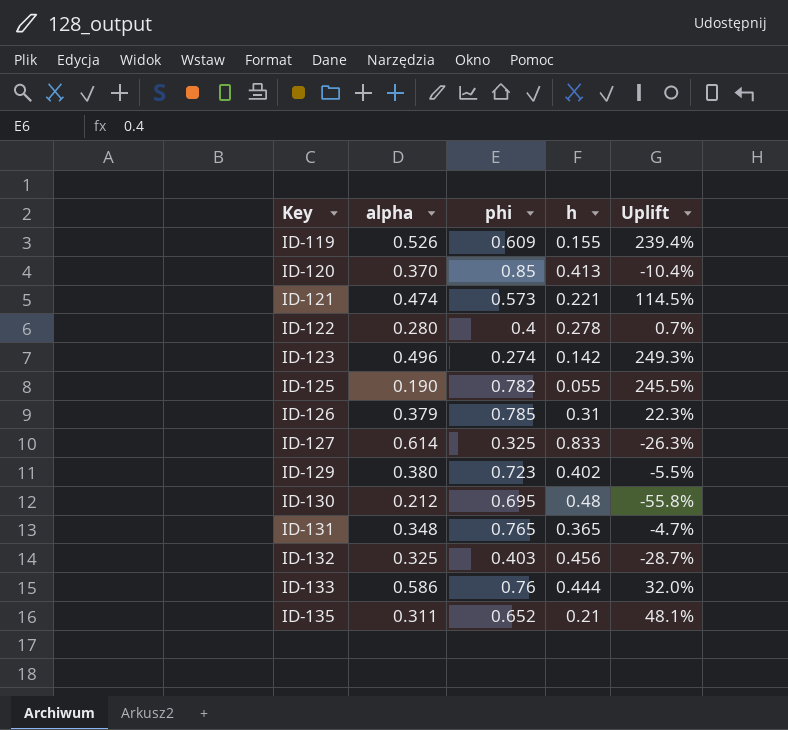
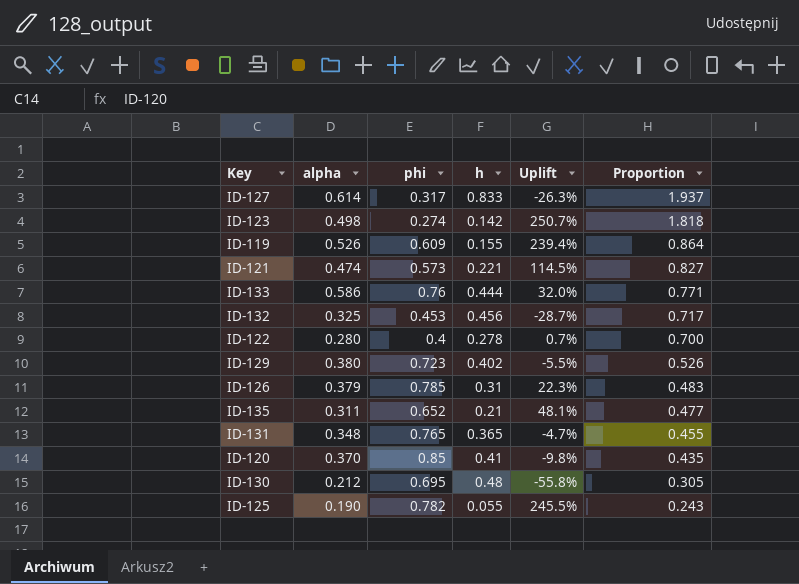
row order: Key ascending -> Proportion descending
column Proportion | formula: none -> [alpha] / [phi]
ID-127 | phi: 0.325 -> 0.317
ID-123 | alpha: 0.496 -> 0.498
ID-123 | Uplift: 249.3% -> 250.7%
ID-132 | phi: 0.403 -> 0.453
ID-120 | h: 0.413 -> 0.41
ID-120 | Uplift: -10.4% -> -9.8%

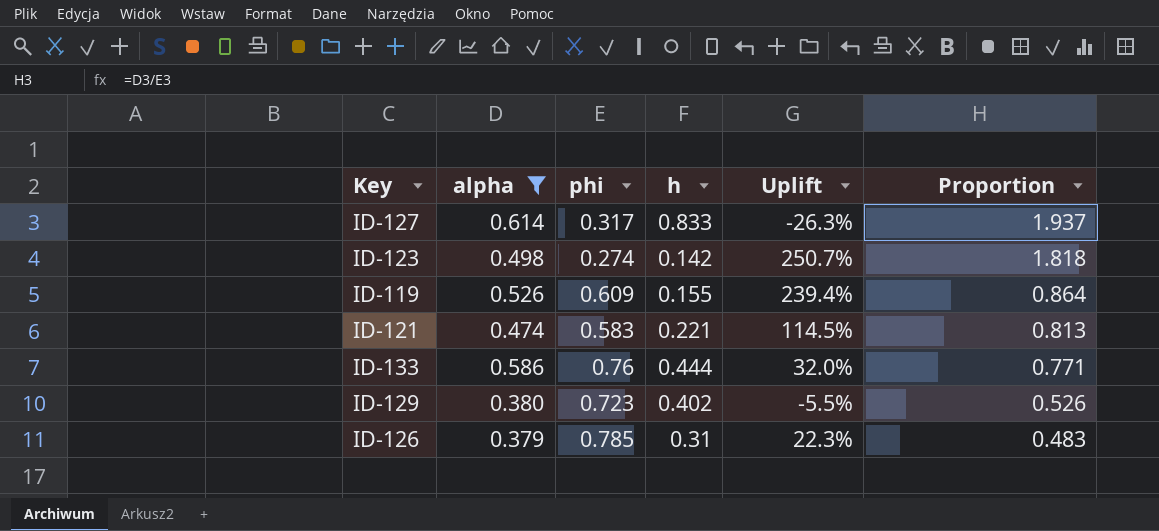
filter: none -> alpha >= 0.379
ID-121 | phi: 0.573 -> 0.583
ID-121 | Proportion: 0.827 -> 0.813

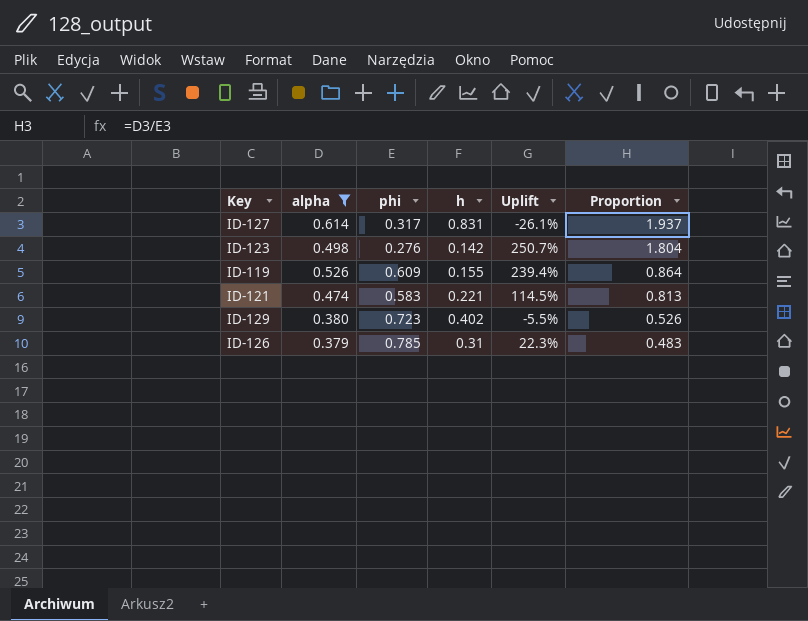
row ID-133: 0.586 | 0.76 | 0.444 | 32.0% | 0.771 -> none
ID-127 | h: 0.833 -> 0.831
ID-127 | Uplift: -26.3% -> -26.1%
ID-123 | phi: 0.274 -> 0.276
ID-123 | Proportion: 1.818 -> 1.804

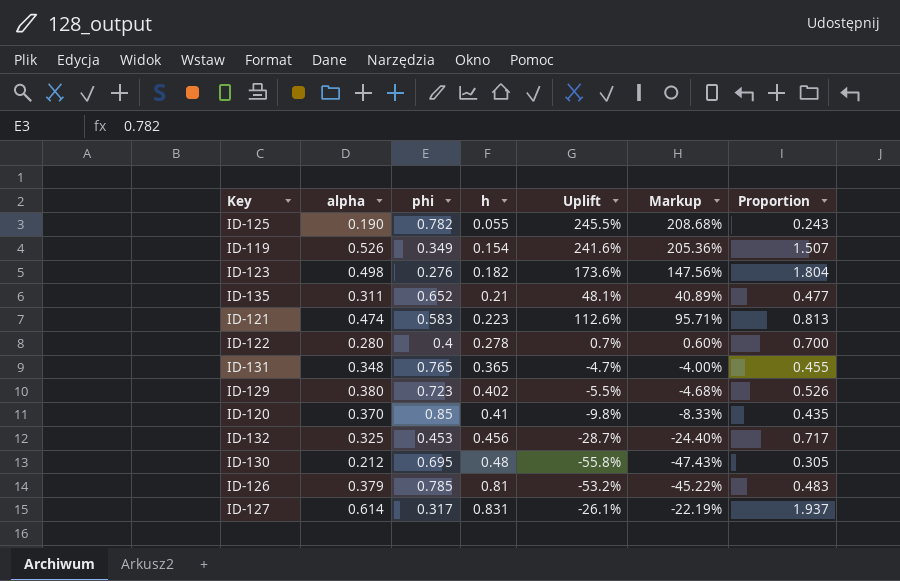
filter: alpha >= 0.379 -> none
row order: Proportion descending -> h ascending
column Markup | formula: none -> [Uplift] * 0.85
ID-119 | phi: 0.609 -> 0.349
ID-119 | h: 0.155 -> 0.154
ID-119 | Uplift: 239.4% -> 241.6%
ID-119 | Proportion: 0.864 -> 1.507
ID-123 | h: 0.142 -> 0.182
ID-123 | Uplift: 250.7% -> 173.6%
ID-121 | h: 0.221 -> 0.223
ID-121 | Uplift: 114.5% -> 112.6%
ID-126 | h: 0.31 -> 0.81
ID-126 | Uplift: 22.3% -> -53.2%

